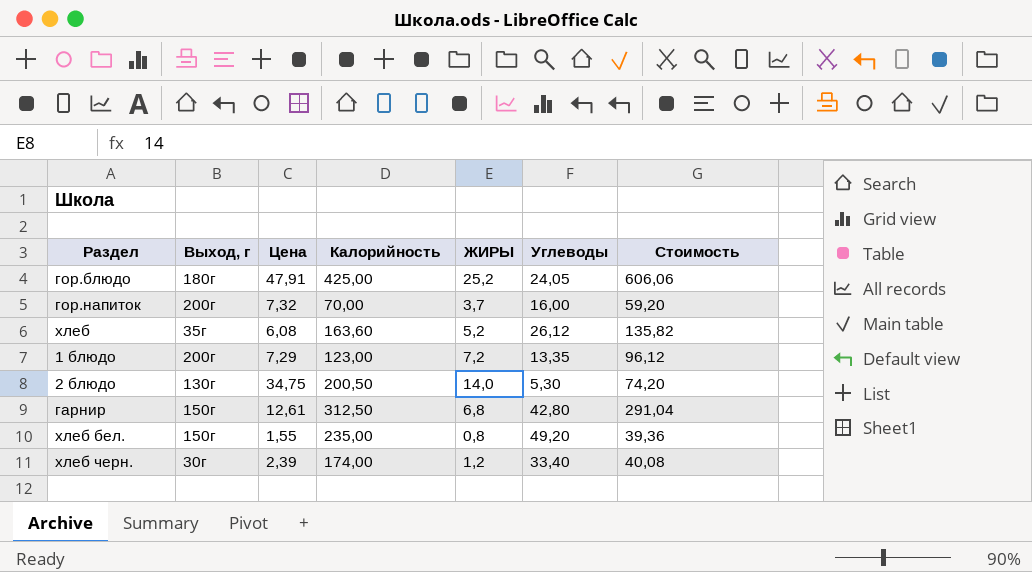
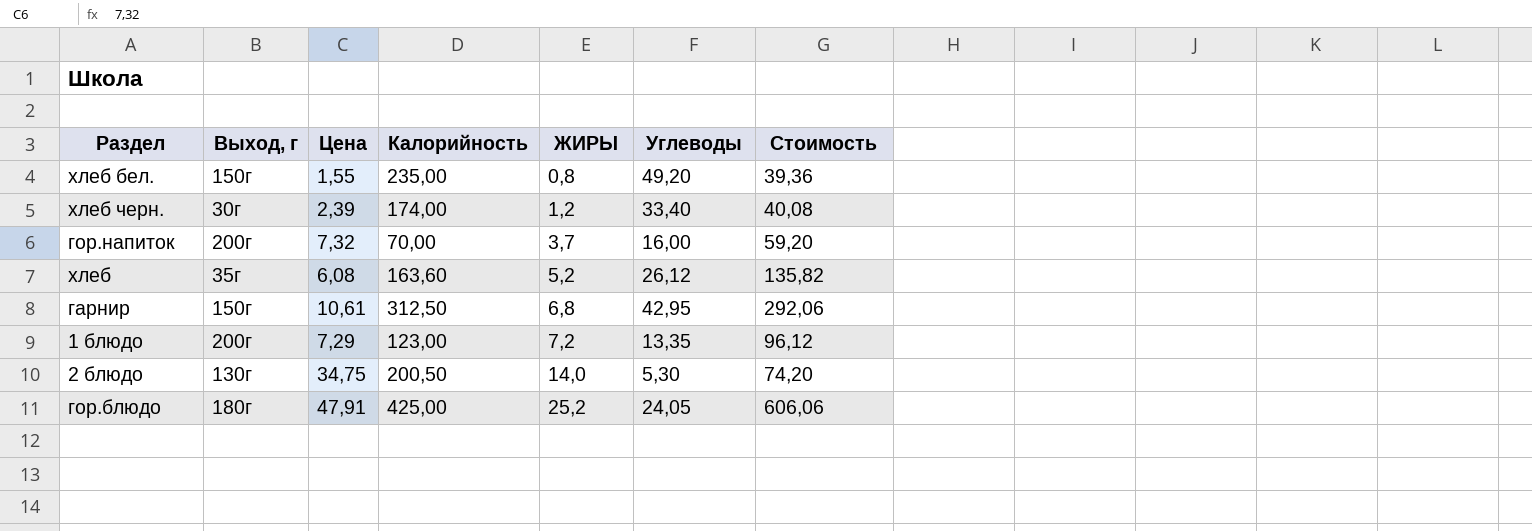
row order: none -> ЖИРЫ ascending
гарнир | Цена: 12,61 -> 10,61
гарнир | Углеводы: 42,80 -> 42,95
гарнир | Стоимость: 291,04 -> 292,06

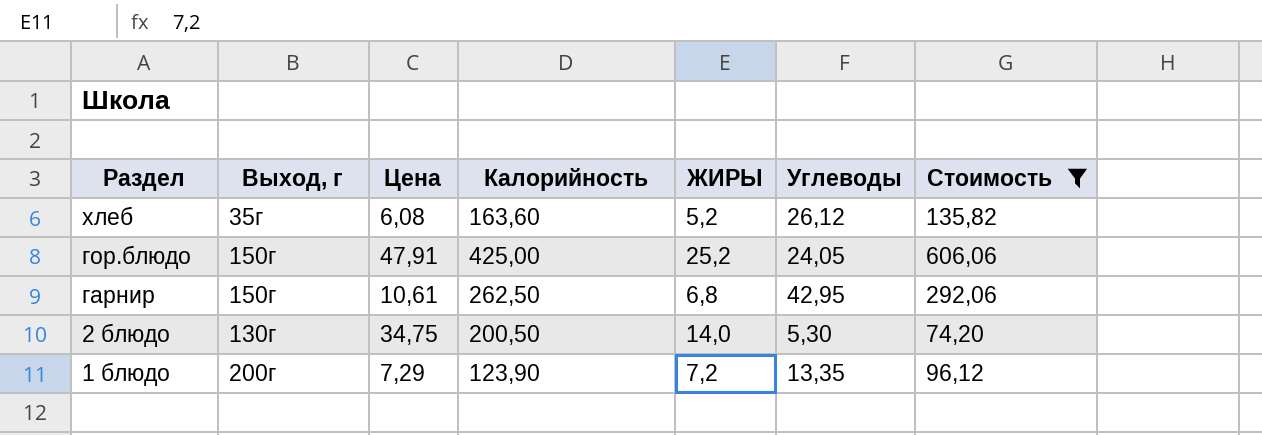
filter: none -> Стоимость >= 74,20
row order: ЖИРЫ ascending -> Раздел descending
гор.блюдо | Выход, г: 180г -> 150г
гарнир | Калорийность: 312,50 -> 262,50
1 блюдо | Калорийность: 123,00 -> 123,90

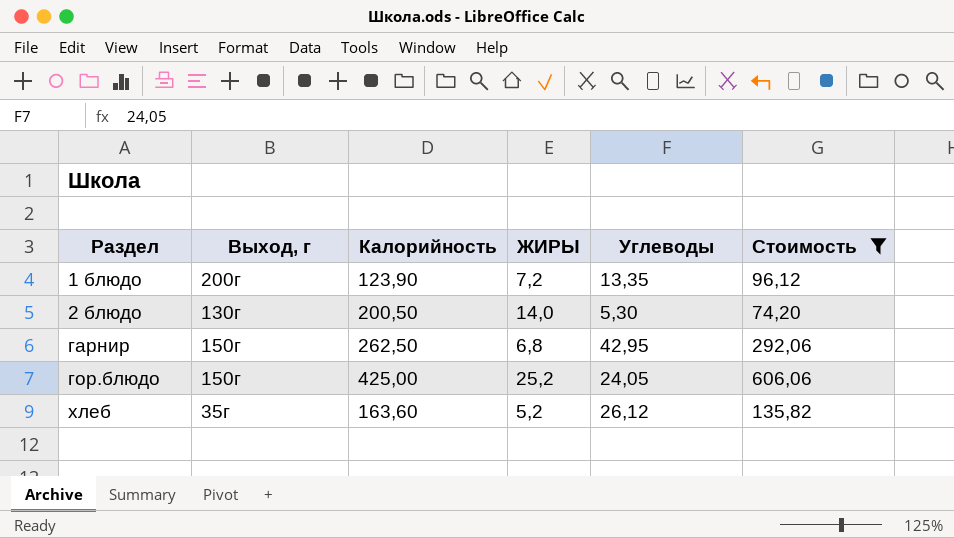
row order: Раздел descending -> Раздел ascending
column Цена | position: 3 -> none

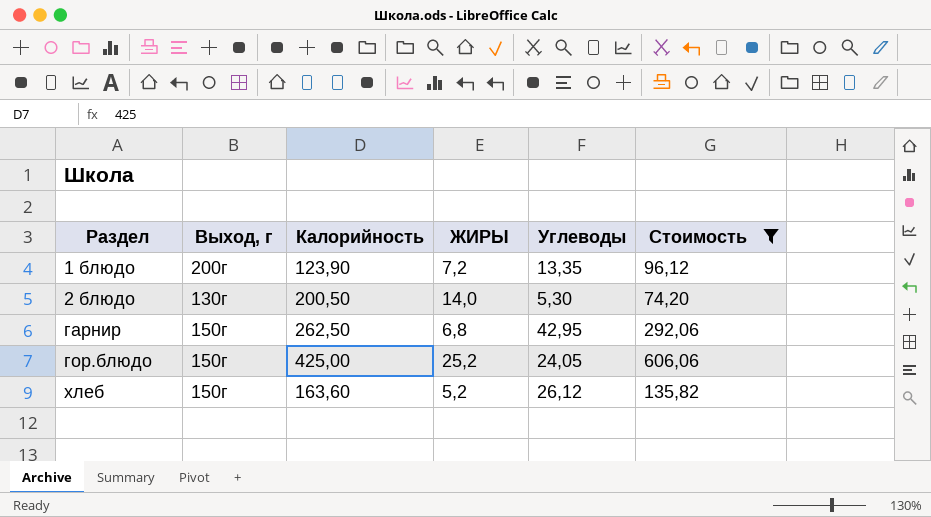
хлеб | Выход, г: 35г -> 150г

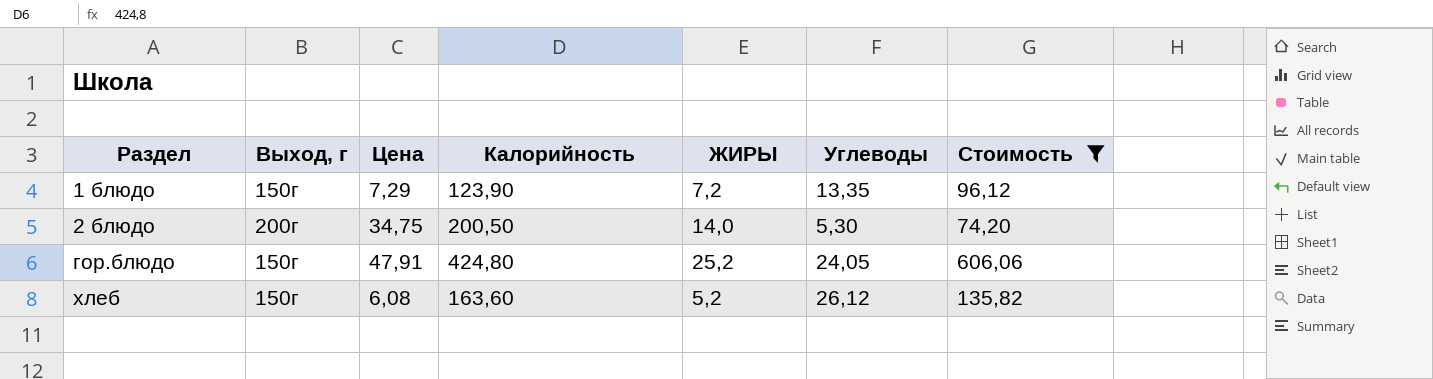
column Цена | position: none -> 3
row гарнир: 150г | 262,50 | 6,8 | 42,95 | 292,06 -> none
1 блюдо | Выход, г: 200г -> 150г
2 блюдо | Выход, г: 130г -> 200г
гор.блюдо | Калорийность: 425,00 -> 424,80

